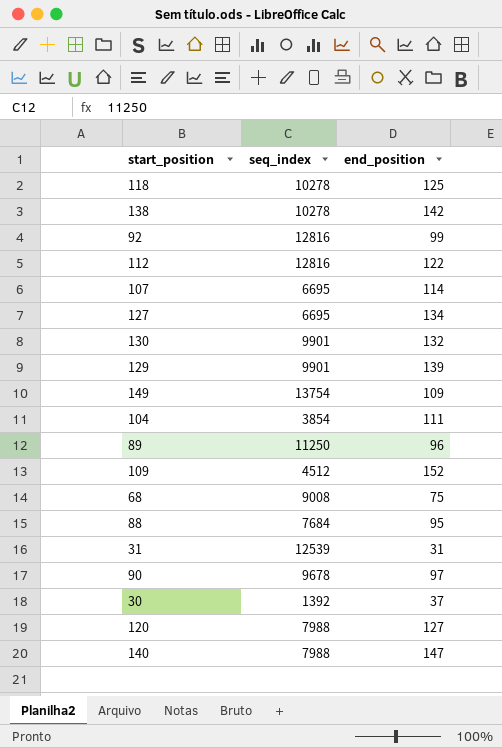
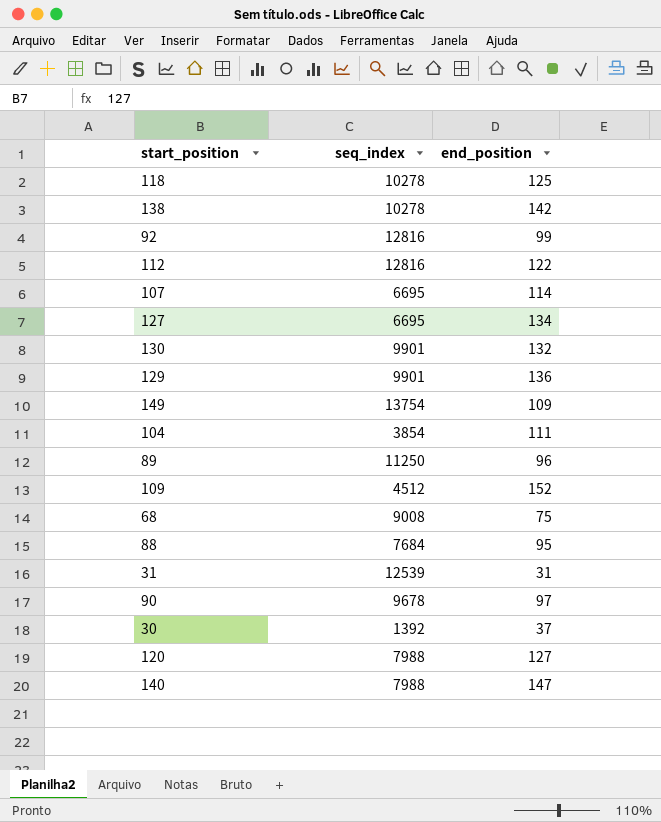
129 | end_position: 139 -> 136

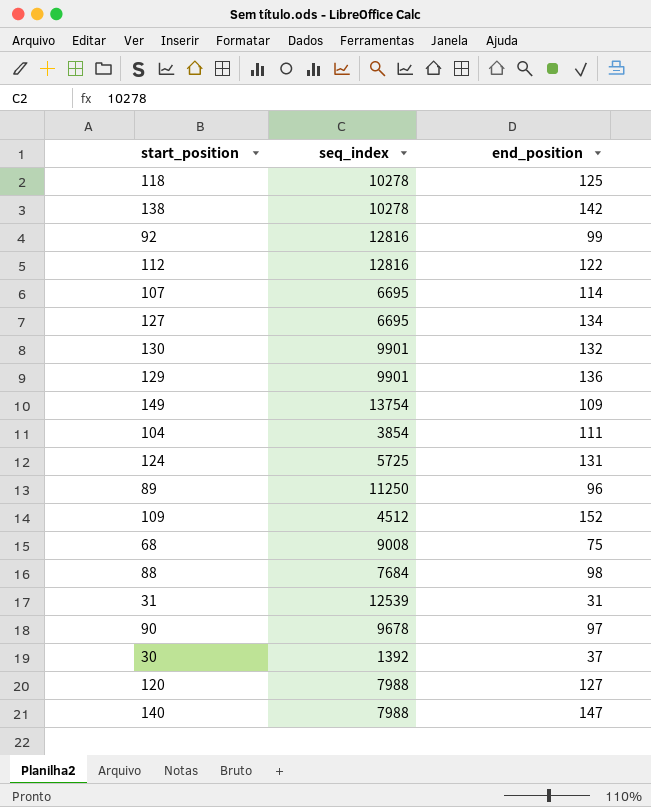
row 124: none -> 5725 | 131
88 | end_position: 95 -> 98

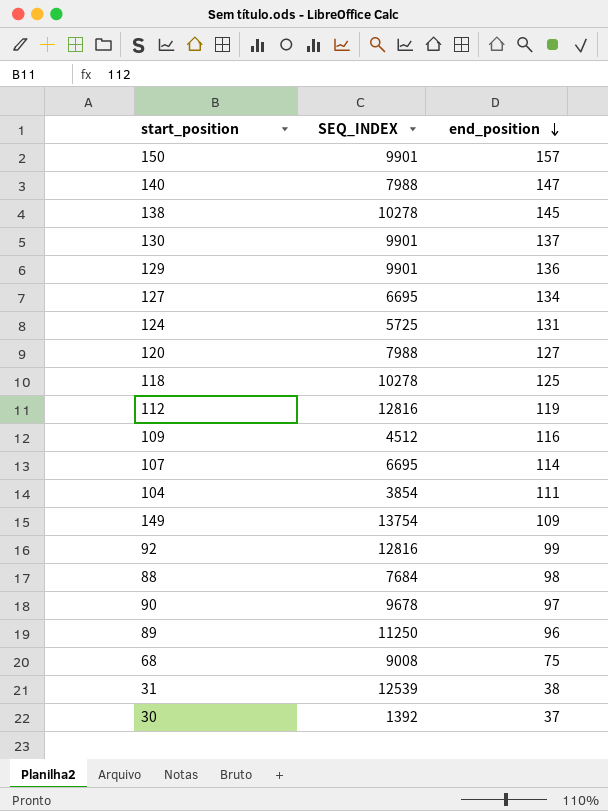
row order: none -> end_position descending
column name: seq_index -> SEQ_INDEX
row 150: none -> 9901 | 157
138 | end_position: 142 -> 145
130 | end_position: 132 -> 137
112 | end_position: 122 -> 119
109 | end_position: 152 -> 116
31 | end_position: 31 -> 38

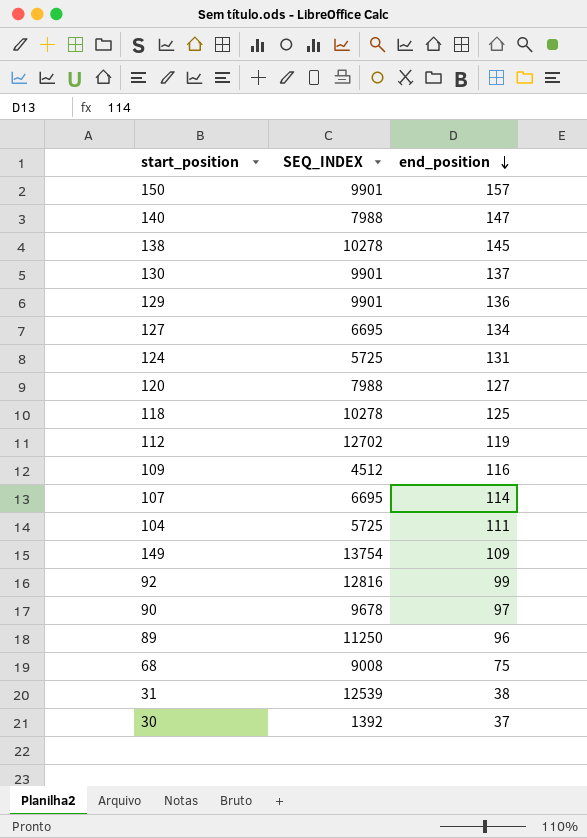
row 88: 7684 | 98 -> none
112 | SEQ_INDEX: 12816 -> 12702
104 | SEQ_INDEX: 3854 -> 5725

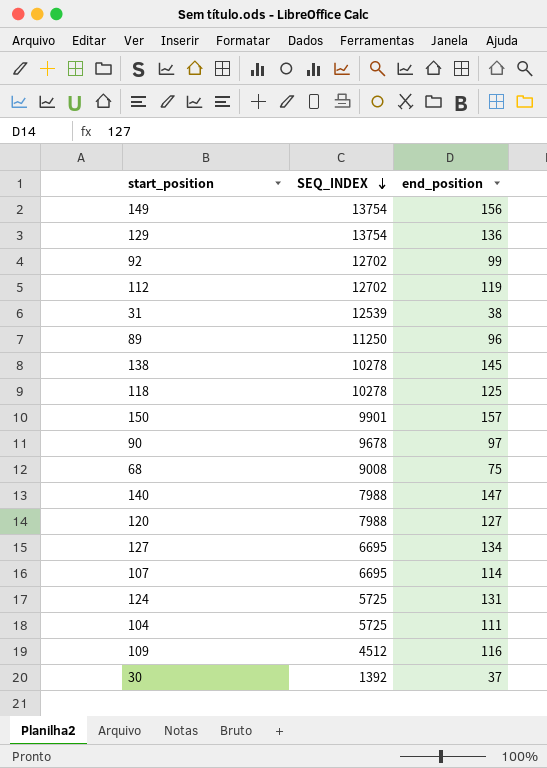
row order: end_position descending -> SEQ_INDEX descending
row 130: 9901 | 137 -> none
149 | end_position: 109 -> 156
129 | SEQ_INDEX: 9901 -> 13754
92 | SEQ_INDEX: 12816 -> 12702

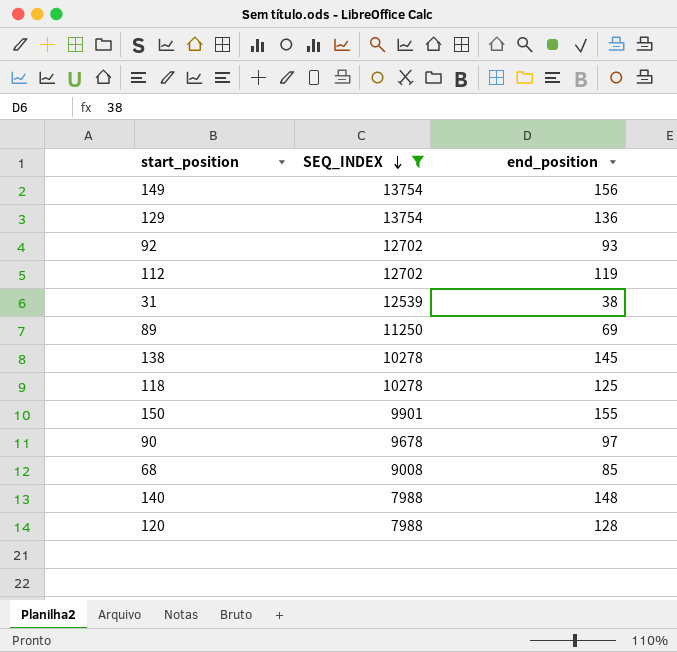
filter: none -> SEQ_INDEX >= 7988
92 | end_position: 99 -> 93
89 | end_position: 96 -> 69
150 | end_position: 157 -> 155
68 | end_position: 75 -> 85
140 | end_position: 147 -> 148
120 | end_position: 127 -> 128

